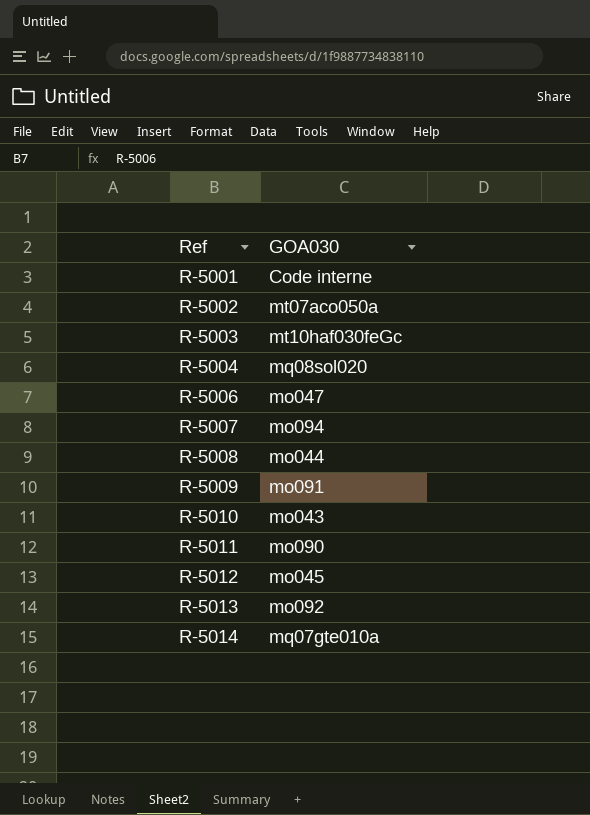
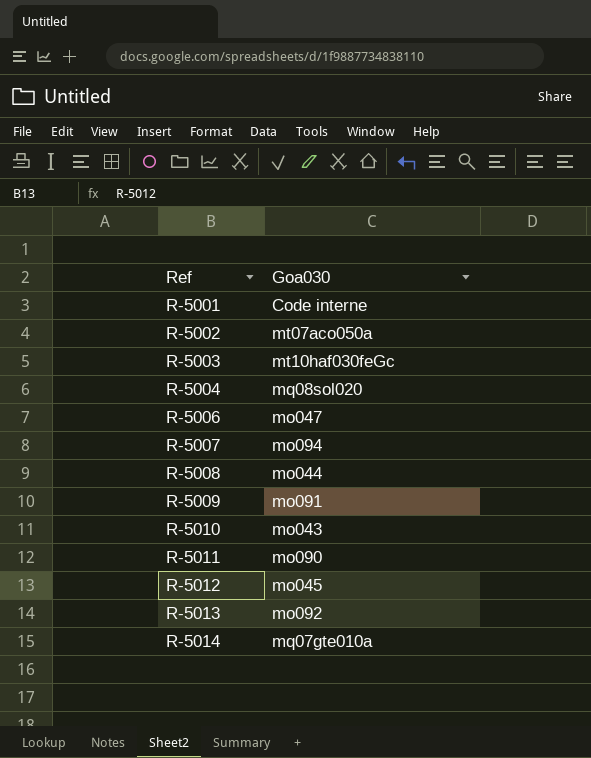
column name: GOA030 -> Goa030

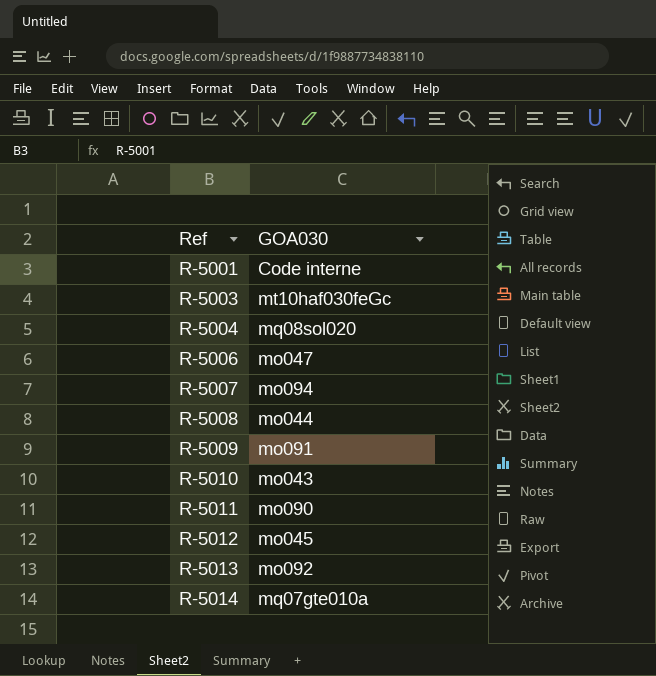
column name: Goa030 -> GOA030
row R-5002: mt07aco050a -> none

